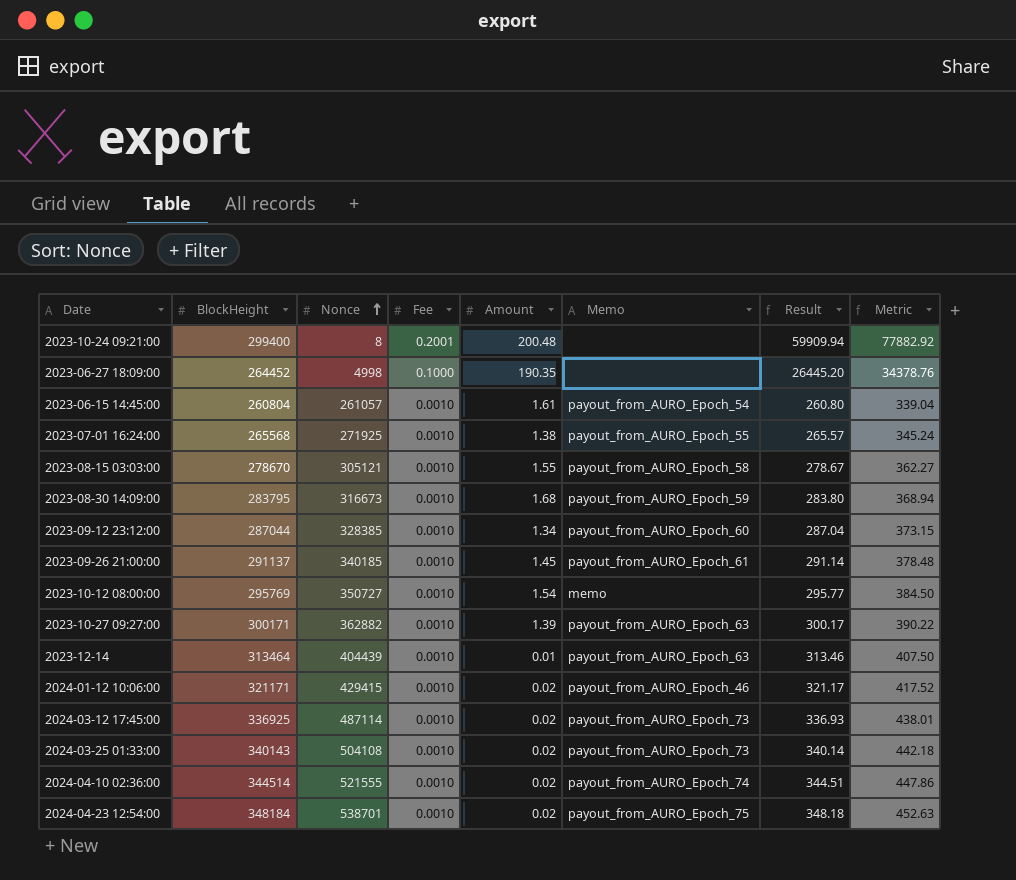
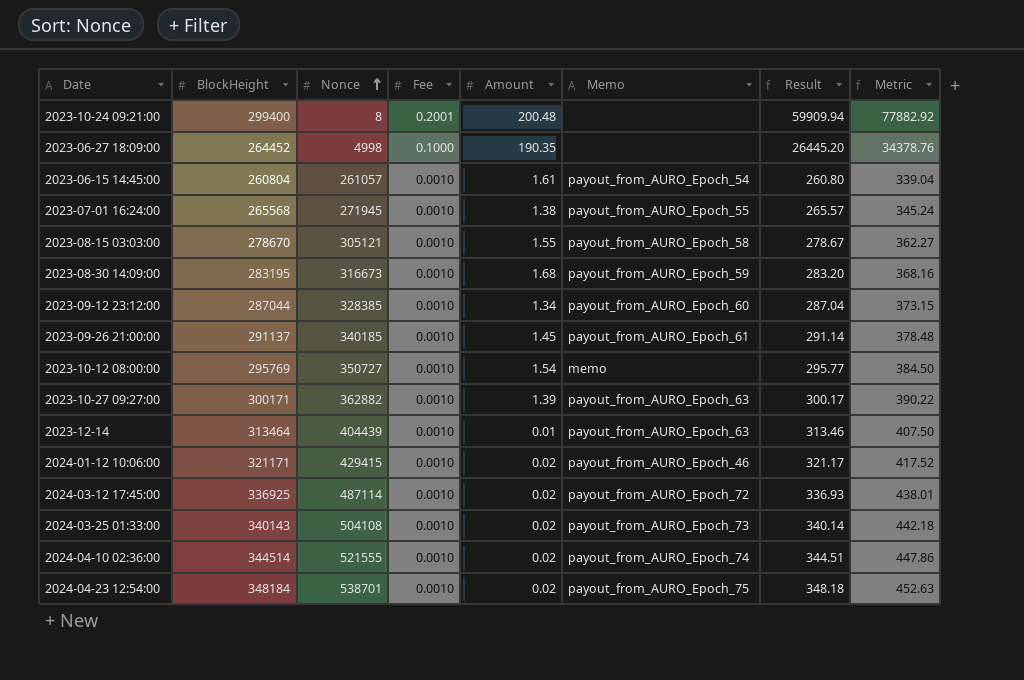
2023-07-01 16:24:00 | Nonce: 271925 -> 271945
2023-08-30 14:09:00 | BlockHeight: 283795 -> 283195
2023-08-30 14:09:00 | Result: 283.80 -> 283.20
2023-08-30 14:09:00 | Metric: 368.94 -> 368.16
2024-03-12 17:45:00 | Memo: payout_from_AURO_Epoch_73 -> payout_from_AURO_Epoch_72

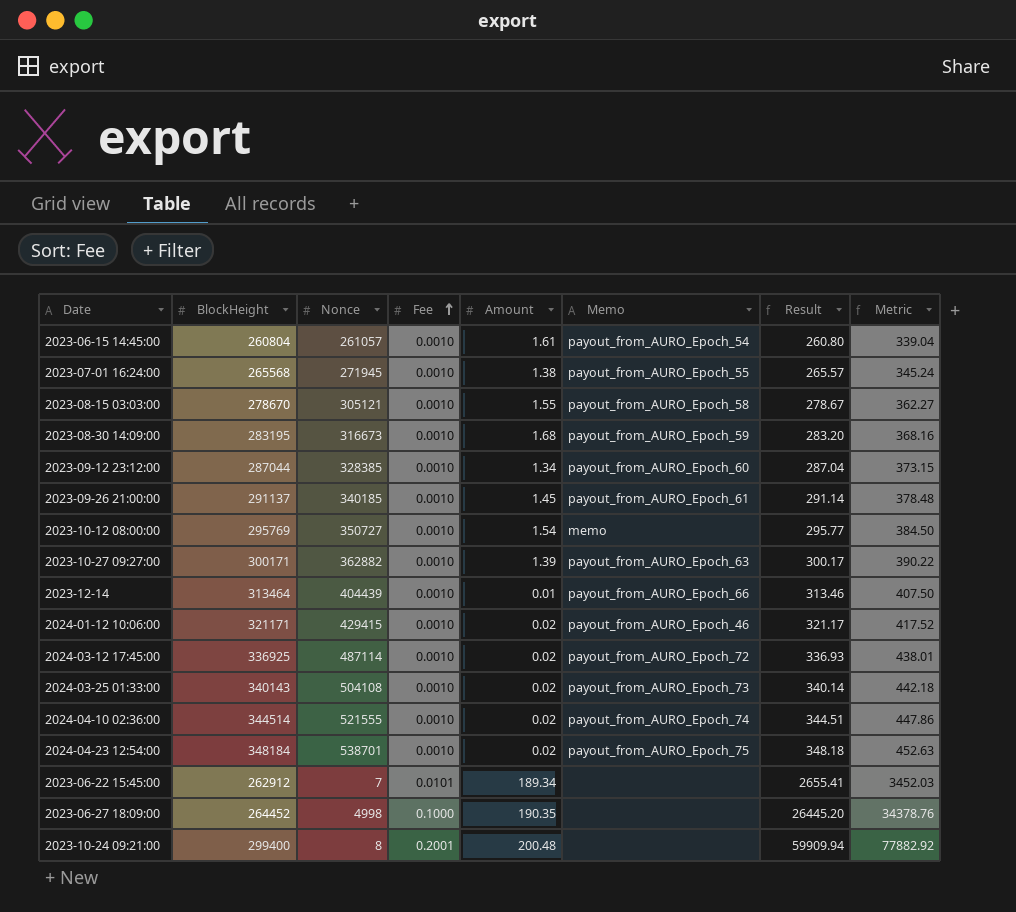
row order: Nonce ascending -> Fee ascending
2023-12-14 | Memo: payout_from_AURO_Epoch_63 -> payout_from_AURO_Epoch_66
row 2023-06-22 15:45:00: none -> 262912 | 7 | 0.0101 | 189.34 | none | 2655.41 | 3452.03

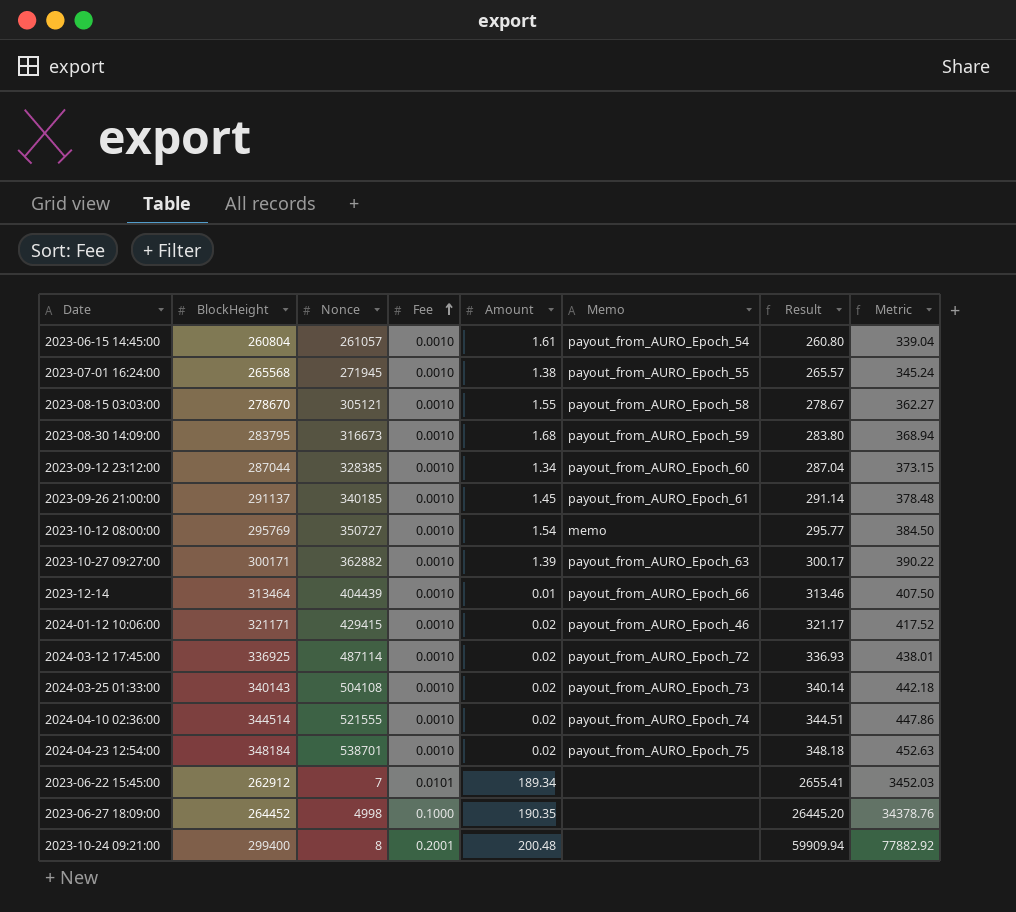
2023-08-30 14:09:00 | BlockHeight: 283195 -> 283795
2023-08-30 14:09:00 | Result: 283.20 -> 283.80
2023-08-30 14:09:00 | Metric: 368.16 -> 368.94

